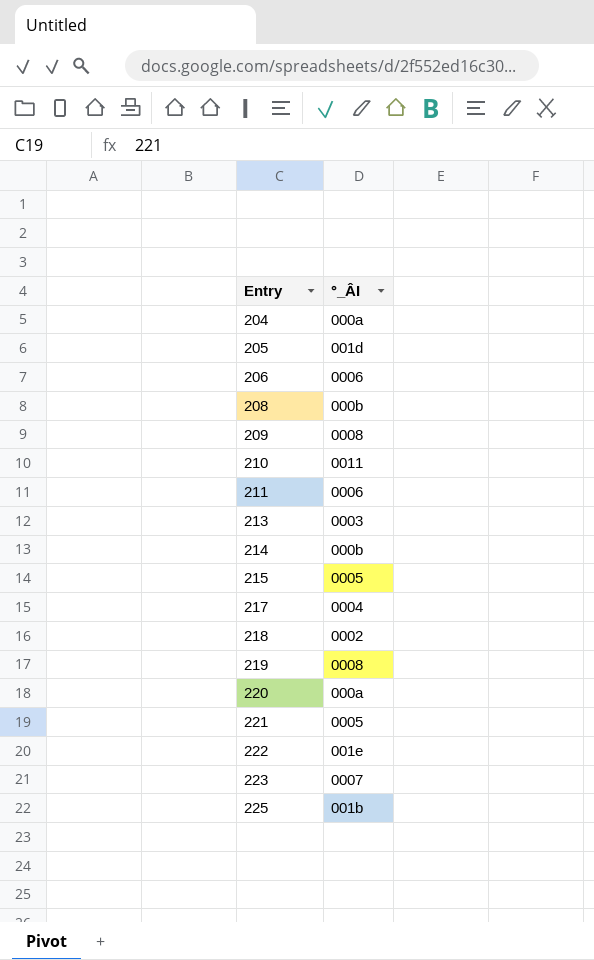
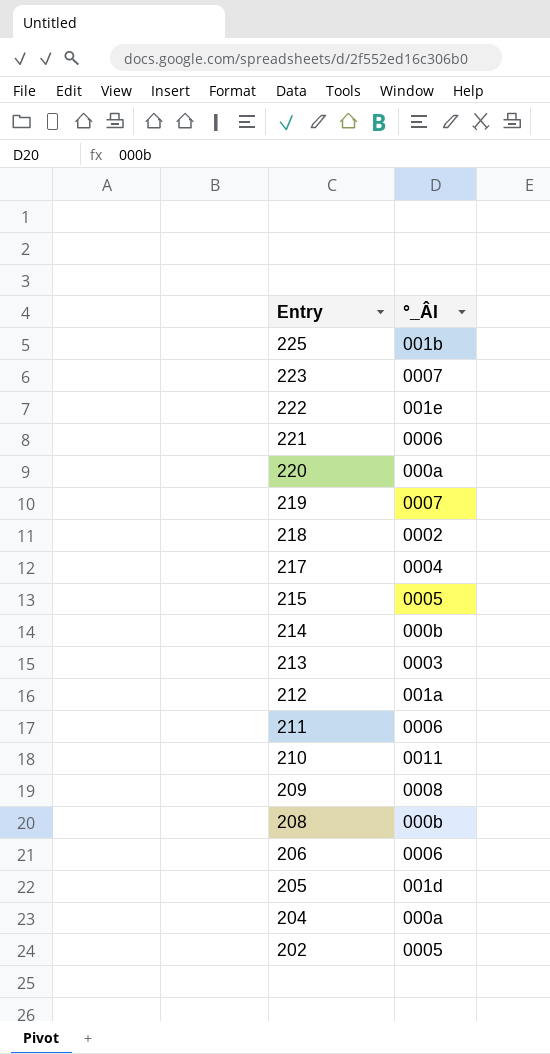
row order: Entry ascending -> Entry descending
221 | °_ÂI: 0005 -> 0006
219 | °_ÂI: 0008 -> 0007
row 212: none -> 001a
row 202: none -> 0005

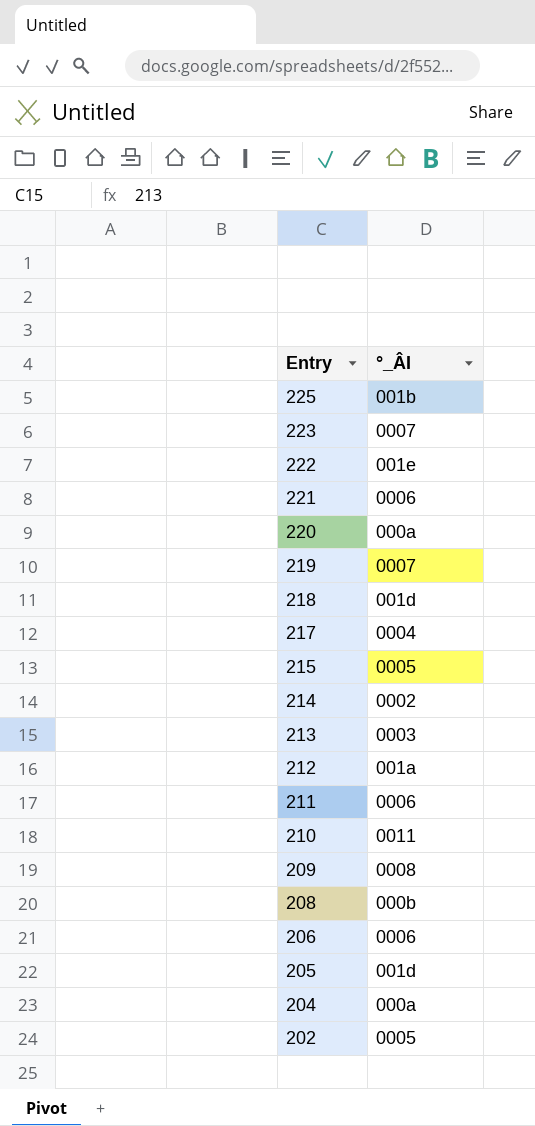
218 | °_ÂI: 0002 -> 001d
214 | °_ÂI: 000b -> 0002

